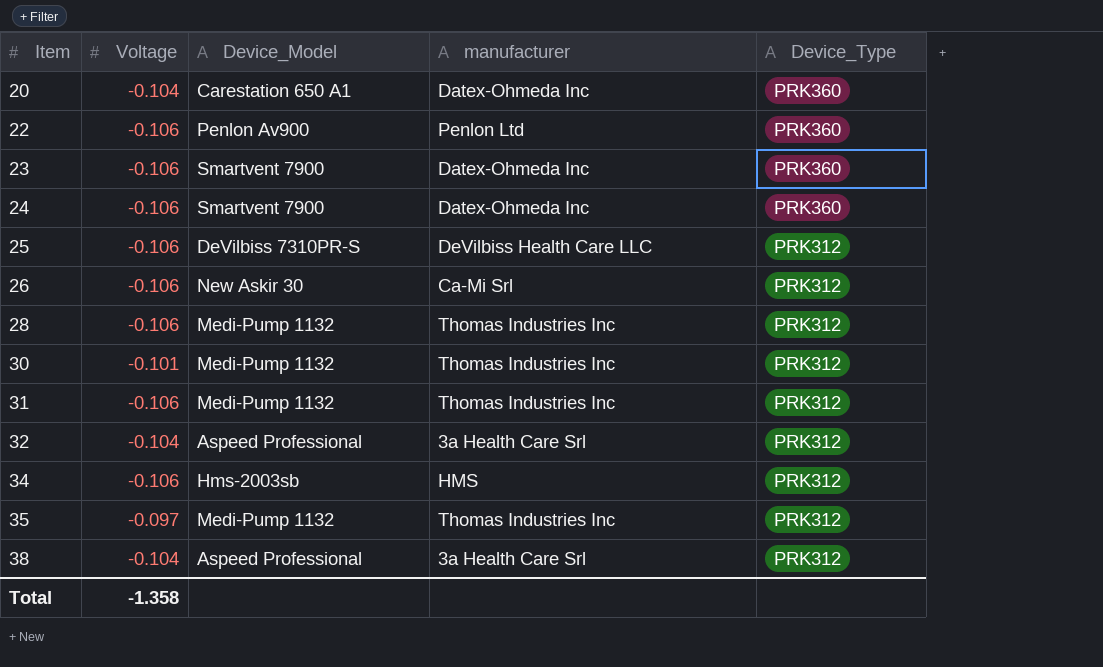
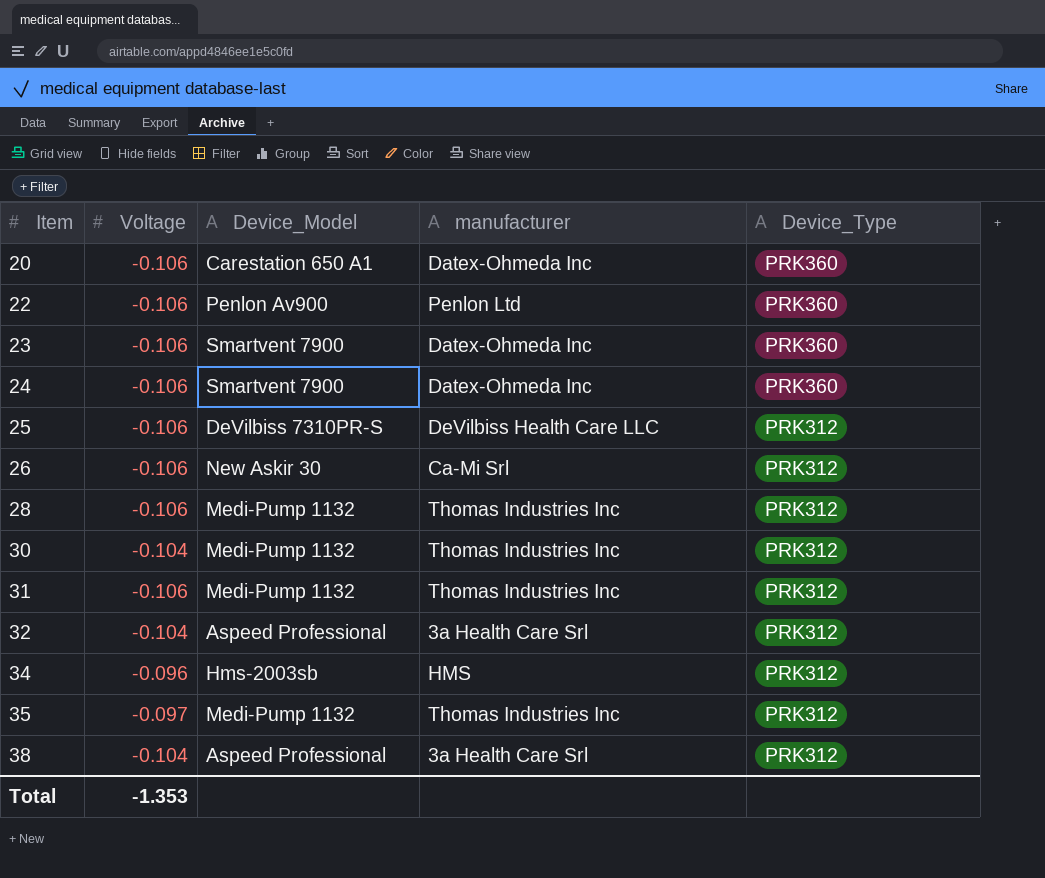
20 | Voltage: -0.104 -> -0.106
30 | Voltage: -0.101 -> -0.104
34 | Voltage: -0.106 -> -0.096
Total | Voltage: -1.358 -> -1.353

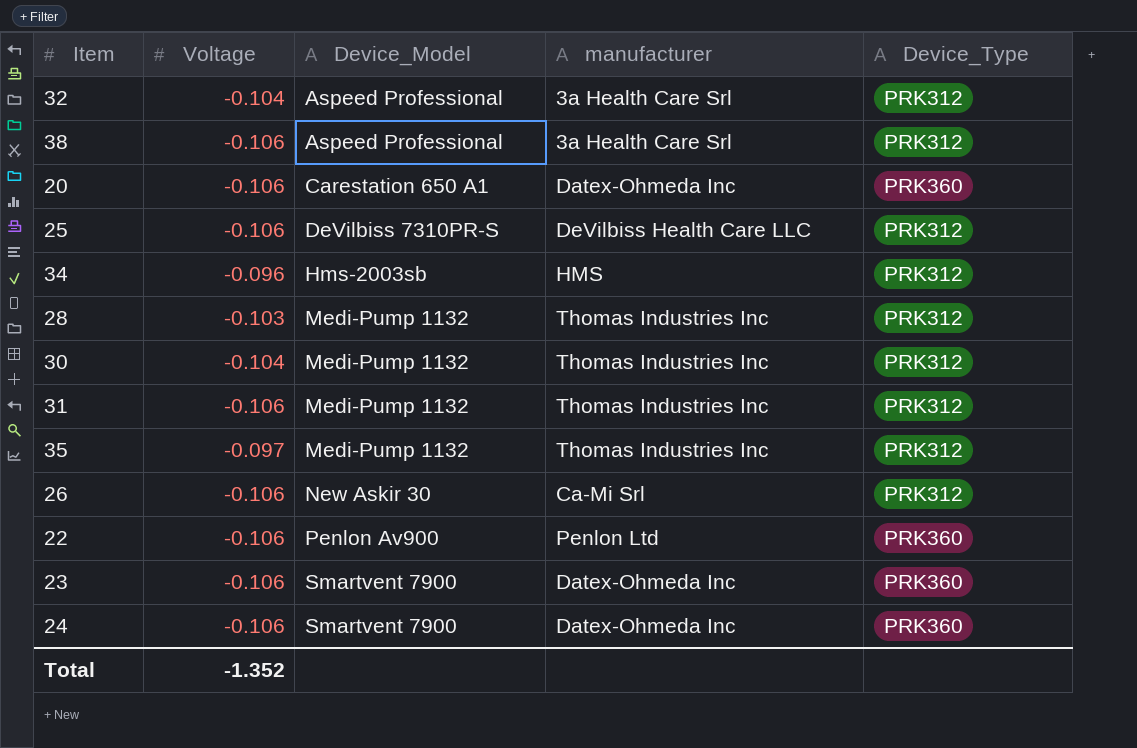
row order: Item ascending -> Device_Model ascending
38 | Voltage: -0.104 -> -0.106
28 | Voltage: -0.106 -> -0.103
Total | Voltage: -1.353 -> -1.352

